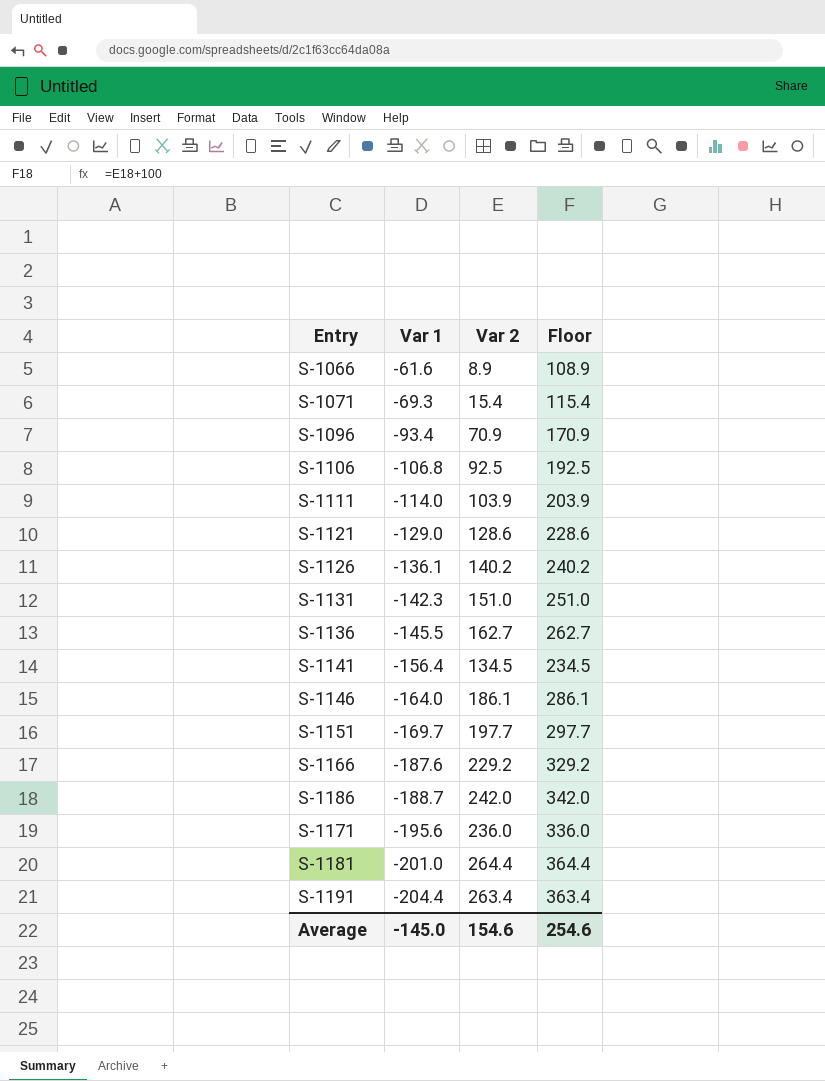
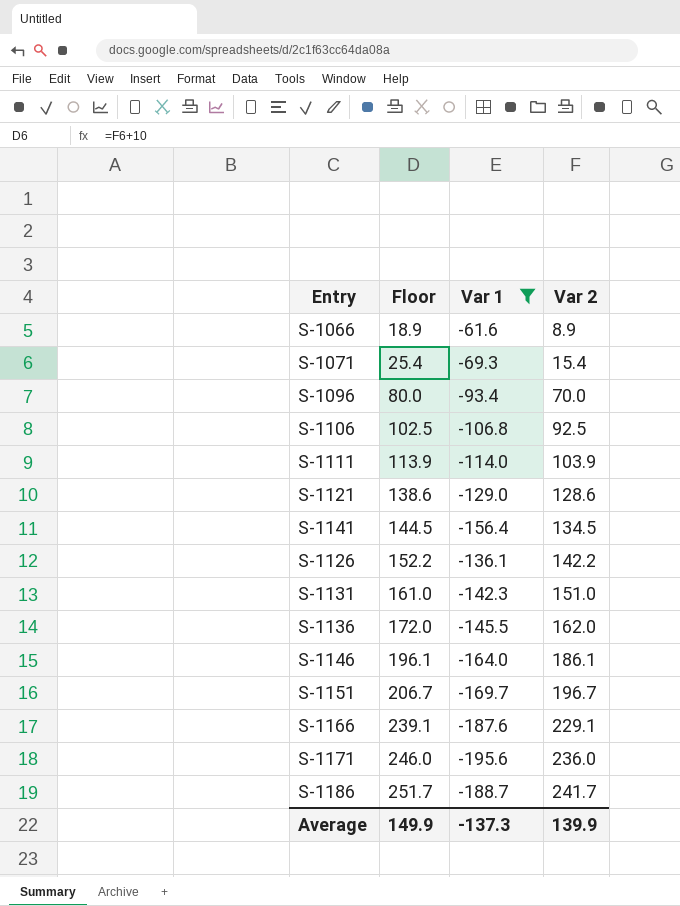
filter: none -> Var 1 >= -195.6
row order: Var 1 descending -> Floor ascending
column Floor | formula: [Var 2] + 100 -> [Var 2] + 10
column Floor | position: 4 -> 2
S-1096 | Var 2: 70.9 -> 70.0
S-1126 | Var 2: 140.2 -> 142.2
S-1136 | Var 2: 162.7 -> 162.0
S-1151 | Var 2: 197.7 -> 196.7
S-1166 | Var 2: 229.2 -> 229.1
S-1186 | Var 2: 242.0 -> 241.7
Average | Floor: 254.6 -> 149.9
Average | Var 1: -145.0 -> -137.3
Average | Var 2: 154.6 -> 139.9

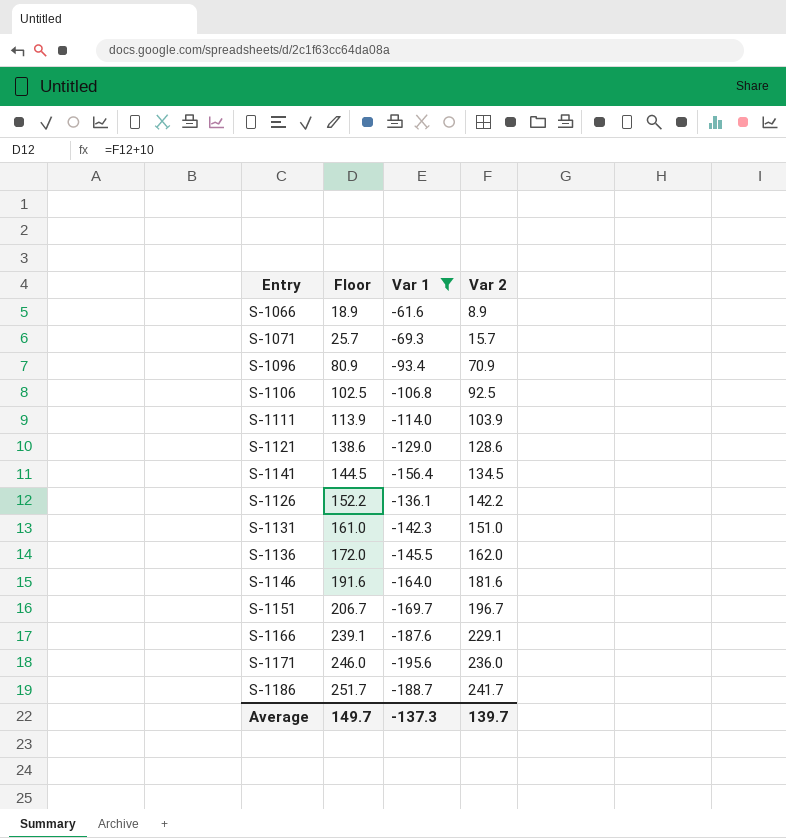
S-1071 | Floor: 25.4 -> 25.7
S-1071 | Var 2: 15.4 -> 15.7
S-1096 | Floor: 80.0 -> 80.9
S-1096 | Var 2: 70.0 -> 70.9
S-1146 | Floor: 196.1 -> 191.6
S-1146 | Var 2: 186.1 -> 181.6
Average | Floor: 149.9 -> 149.7
Average | Var 2: 139.9 -> 139.7

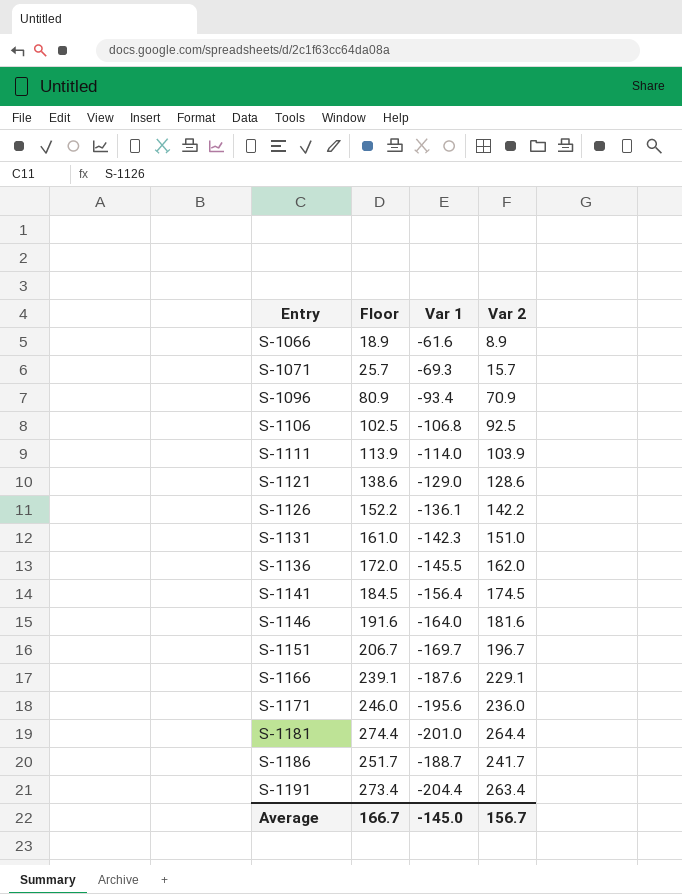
filter: Var 1 >= -195.6 -> none
row order: Floor ascending -> Entry ascending
S-1141 | Floor: 144.5 -> 184.5
S-1141 | Var 2: 134.5 -> 174.5
Average | Floor: 149.7 -> 166.7
Average | Var 1: -137.3 -> -145.0
Average | Var 2: 139.7 -> 156.7

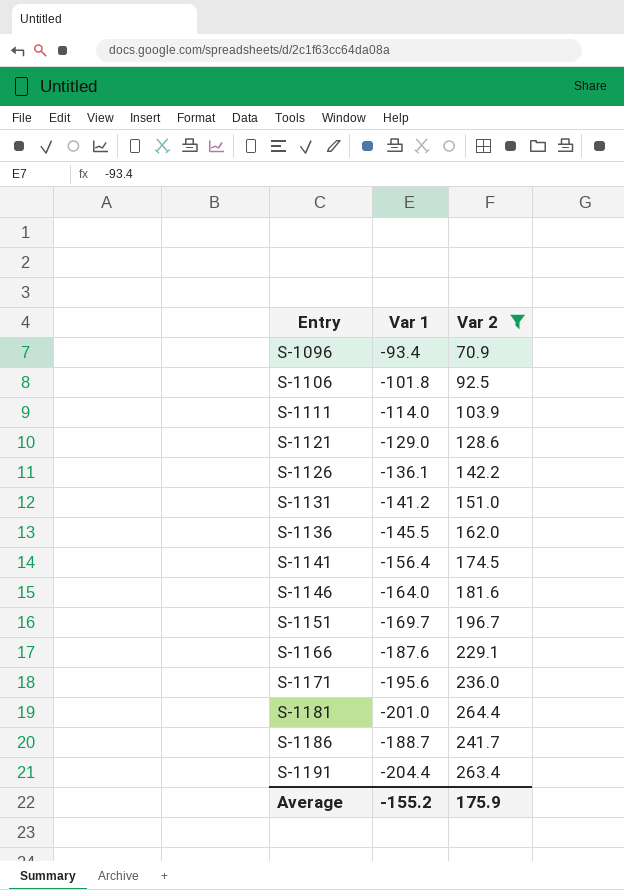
filter: none -> Var 2 >= 70.9
column Floor | formula: [Var 2] + 10 -> none
S-1106 | Var 1: -106.8 -> -101.8
S-1131 | Var 1: -142.3 -> -141.2
Average | Var 1: -145.0 -> -155.2
Average | Var 2: 156.7 -> 175.9

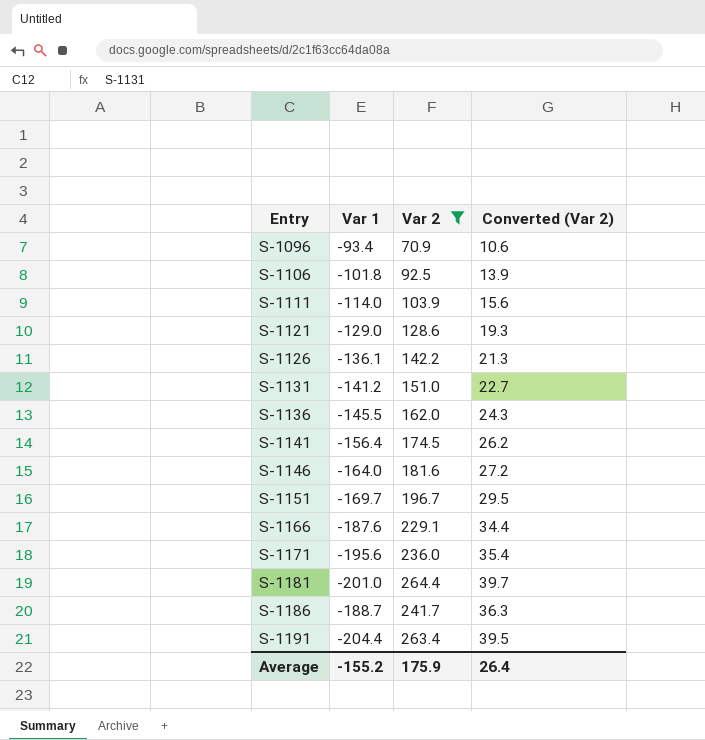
column Converted (Var 2) | formula: none -> [Var 2] * 0.15

